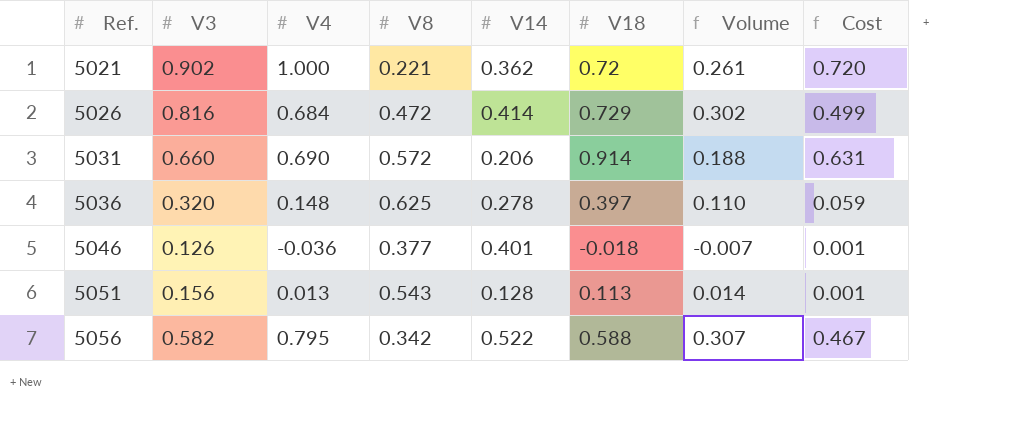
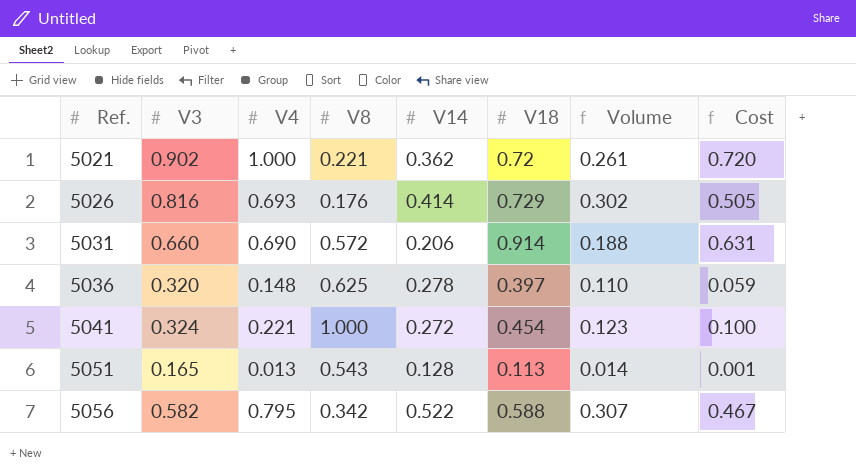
row 5046: 0.126 | -0.036 | 0.377 | 0.401 | -0.018 | -0.007 | 0.001 -> none
5026 | V4: 0.684 -> 0.693
5026 | V8: 0.472 -> 0.176
5026 | Cost: 0.499 -> 0.505
row 5041: none -> 0.324 | 0.221 | 1.000 | 0.272 | 0.454 | 0.123 | 0.100
5051 | V3: 0.156 -> 0.165

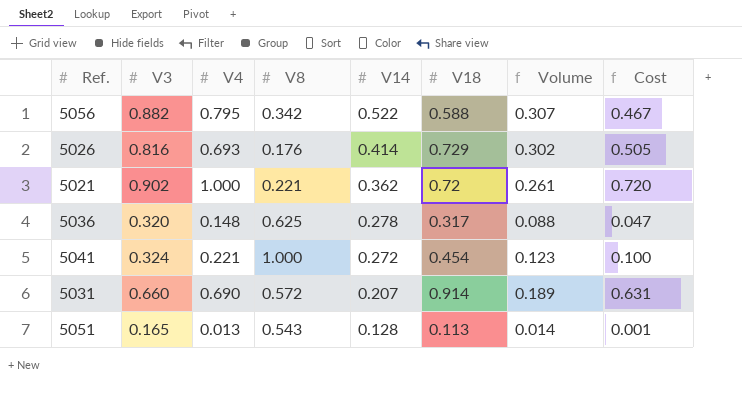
row order: Ref. ascending -> V14 descending
5056 | V3: 0.582 -> 0.882
5036 | V18: 0.397 -> 0.317
5036 | Volume: 0.110 -> 0.088
5036 | Cost: 0.059 -> 0.047
5031 | V14: 0.206 -> 0.207
5031 | Volume: 0.188 -> 0.189

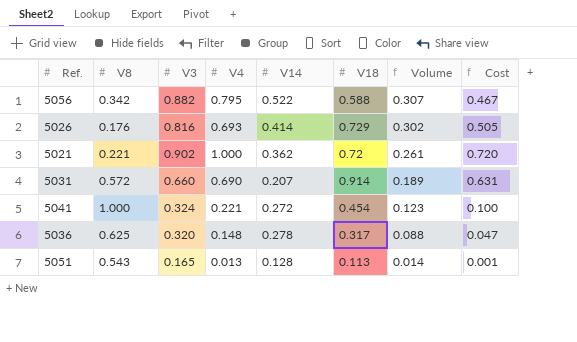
row order: V14 descending -> Volume descending
column V8 | position: 4 -> 2

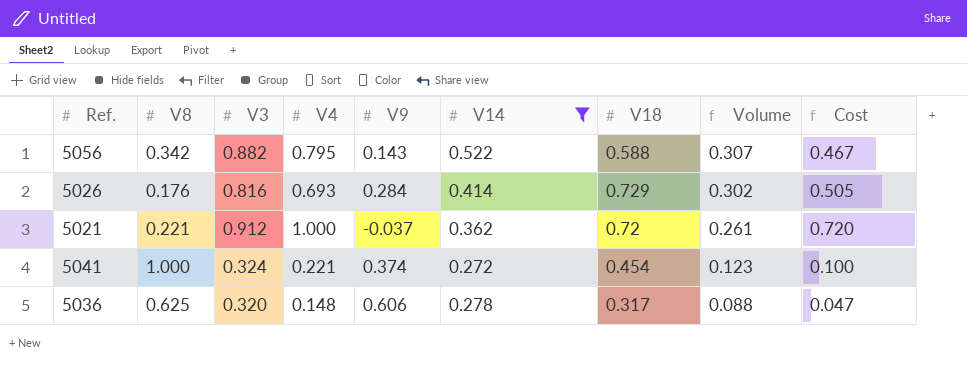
filter: none -> V14 >= 0.272
column V9 | position: none -> 5
5021 | V3: 0.902 -> 0.912

